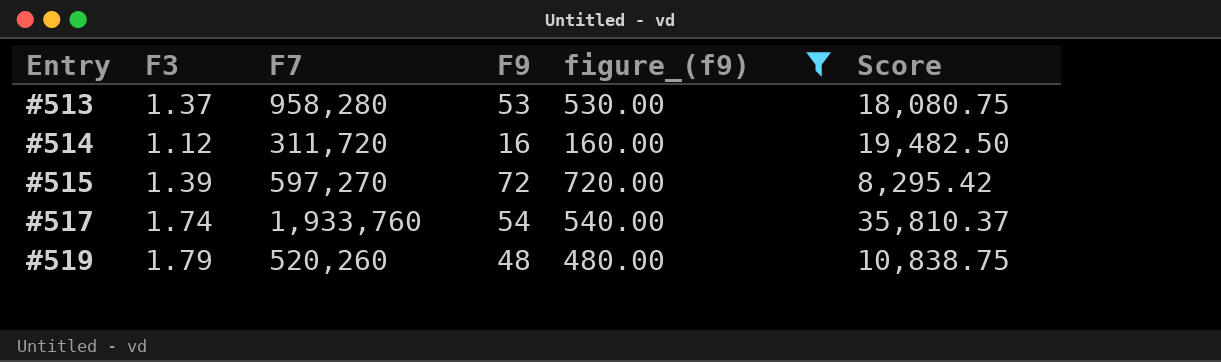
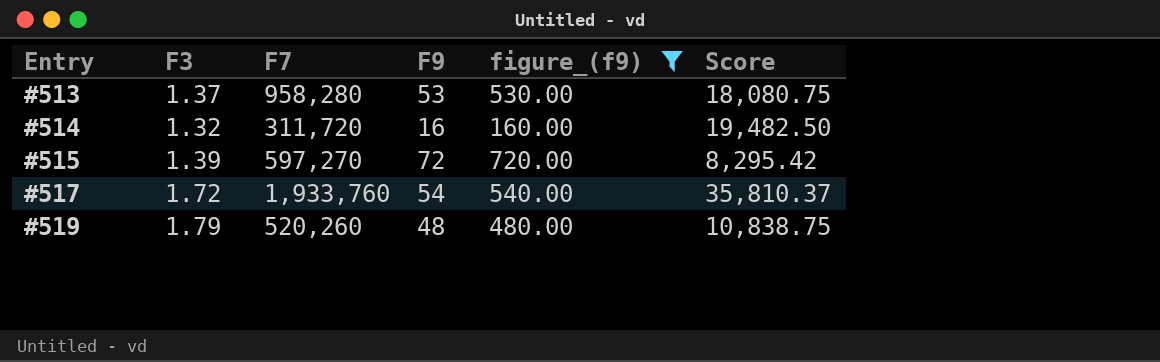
#514 | F3: 1.12 -> 1.32
#517 | F3: 1.74 -> 1.72

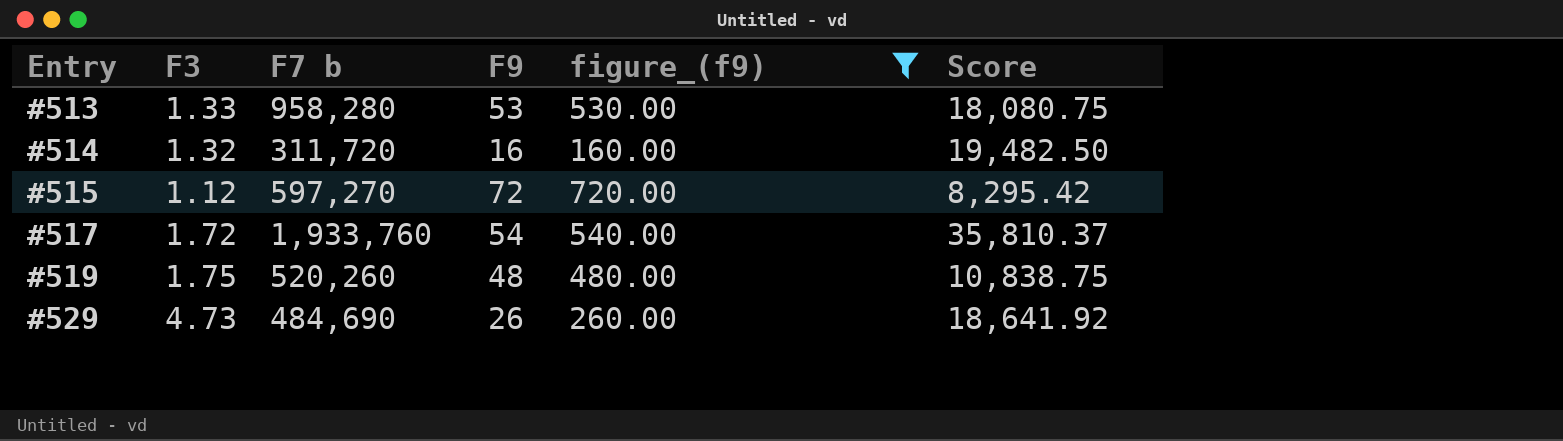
column name: F7 -> F7 b
#513 | F3: 1.37 -> 1.33
#515 | F3: 1.39 -> 1.12
#519 | F3: 1.79 -> 1.75
row #529: none -> 4.73 | 484,690 | 26 | 260.00 | 18,641.92

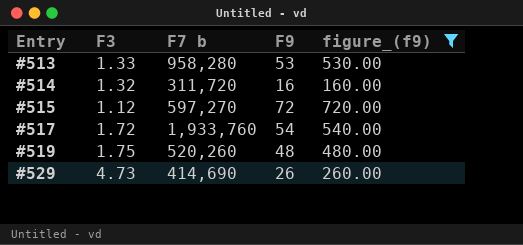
column Score | formula: [F7 b] / [F9] -> none
#529 | F7 b: 484,690 -> 414,690

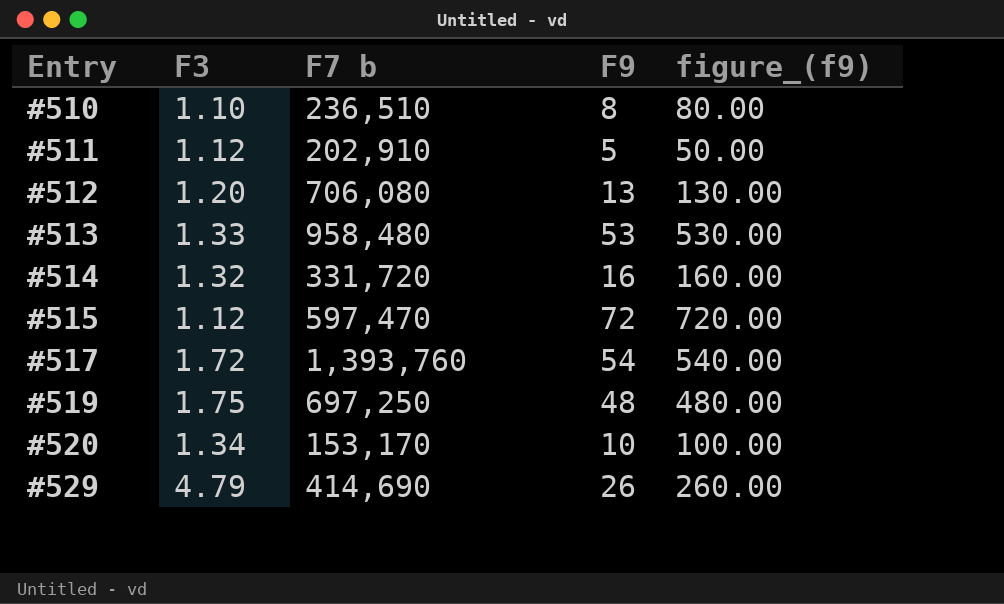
filter: figure_(f9) >= 160.00 -> none
#513 | F7 b: 958,280 -> 958,480
#514 | F7 b: 311,720 -> 331,720
#515 | F7 b: 597,270 -> 597,470
#517 | F7 b: 1,933,760 -> 1,393,760
#519 | F7 b: 520,260 -> 697,250
#529 | F3: 4.73 -> 4.79

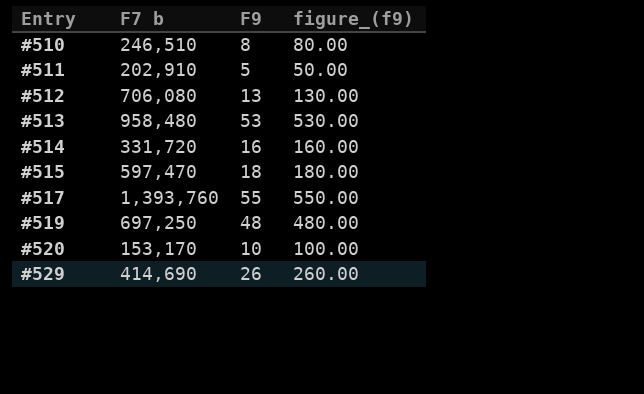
column F3 | position: 2 -> none
#510 | F7 b: 236,510 -> 246,510
#515 | F9: 72 -> 18
#515 | figure_(f9): 720.00 -> 180.00
#517 | F9: 54 -> 55
#517 | figure_(f9): 540.00 -> 550.00

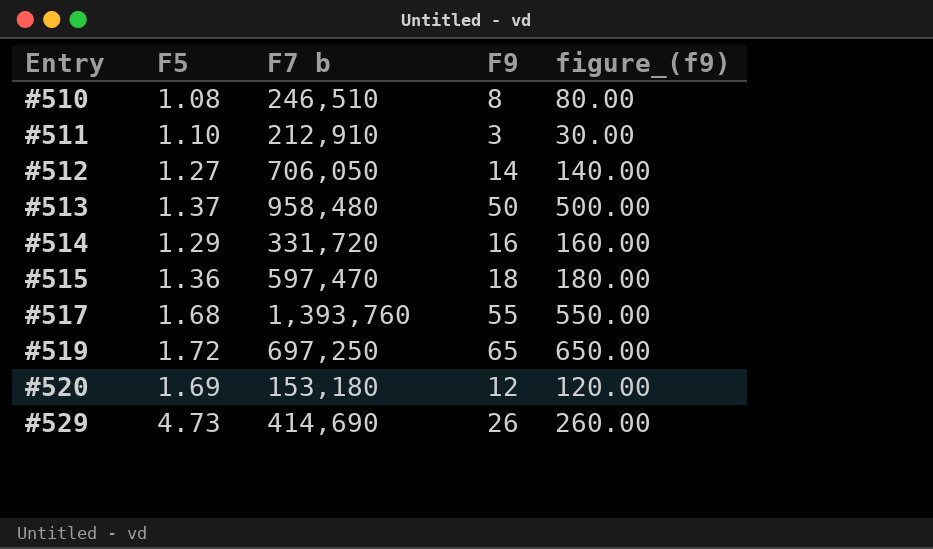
column F5 | position: none -> 2
#511 | F7 b: 202,910 -> 212,910
#511 | F9: 5 -> 3
#511 | figure_(f9): 50.00 -> 30.00
#512 | F7 b: 706,080 -> 706,050
#512 | F9: 13 -> 14
#512 | figure_(f9): 130.00 -> 140.00
#513 | F9: 53 -> 50
#513 | figure_(f9): 530.00 -> 500.00
#519 | F9: 48 -> 65
#519 | figure_(f9): 480.00 -> 650.00
#520 | F7 b: 153,170 -> 153,180
#520 | F9: 10 -> 12
#520 | figure_(f9): 100.00 -> 120.00

